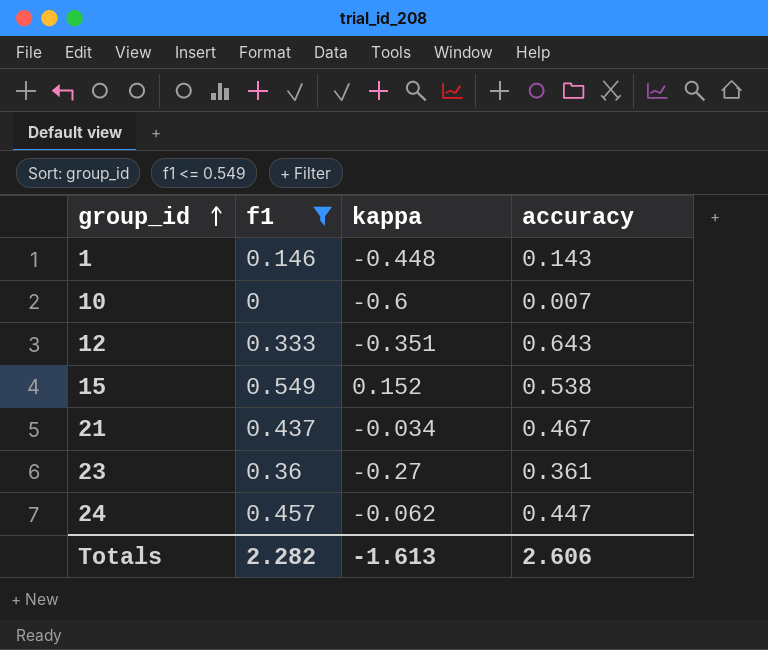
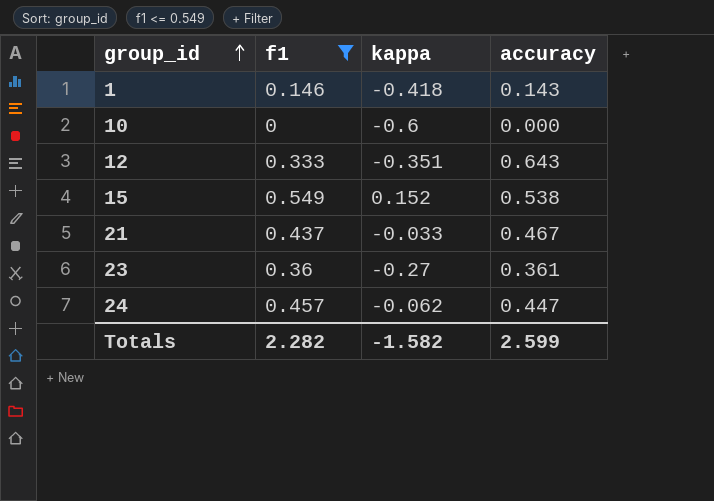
1 | kappa: -0.448 -> -0.418
10 | accuracy: 0.007 -> 0.000
21 | kappa: -0.034 -> -0.033
Totals | kappa: -1.613 -> -1.582
Totals | accuracy: 2.606 -> 2.599

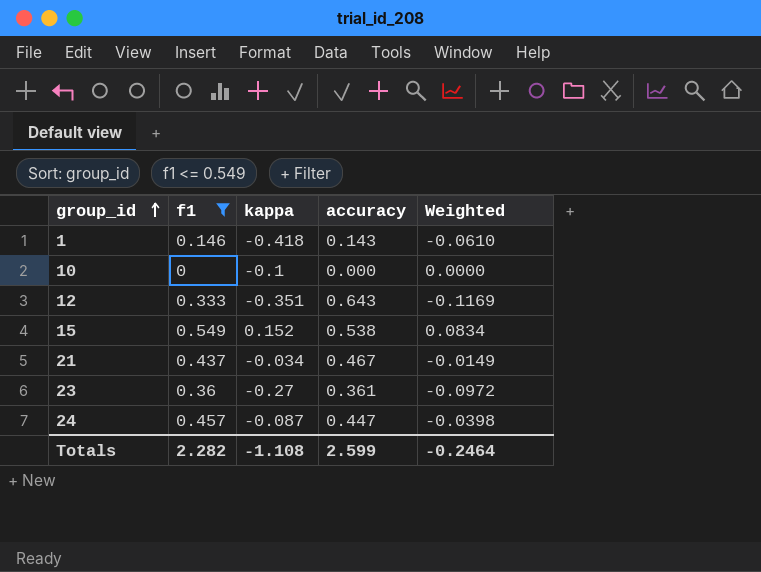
column Weighted | formula: none -> [f1] * [kappa]
10 | kappa: -0.6 -> -0.1
21 | kappa: -0.033 -> -0.034
24 | kappa: -0.062 -> -0.087
Totals | kappa: -1.582 -> -1.108

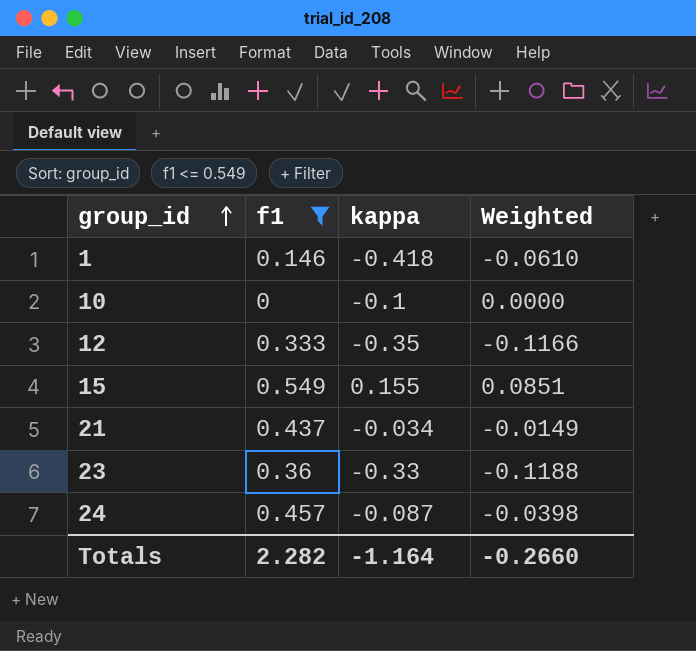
column accuracy | position: 4 -> none
12 | kappa: -0.351 -> -0.35
12 | Weighted: -0.1169 -> -0.1166
15 | kappa: 0.152 -> 0.155
15 | Weighted: 0.0834 -> 0.0851
23 | kappa: -0.27 -> -0.33
23 | Weighted: -0.0972 -> -0.1188
Totals | kappa: -1.108 -> -1.164
Totals | Weighted: -0.2464 -> -0.2660

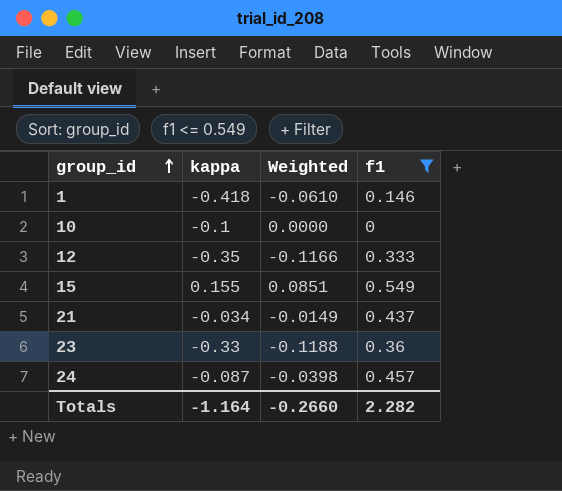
column f1 | position: 2 -> 4

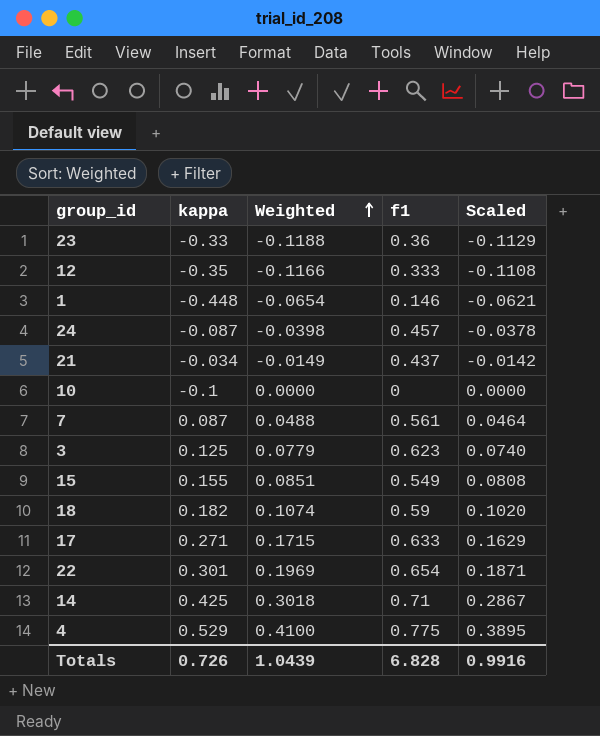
filter: f1 <= 0.549 -> none
row order: group_id ascending -> Weighted ascending
column Scaled | formula: none -> [Weighted] * 0.95
1 | kappa: -0.418 -> -0.448
1 | Weighted: -0.0610 -> -0.0654
Totals | kappa: -1.164 -> 0.726
Totals | Weighted: -0.2660 -> 1.0439
Totals | f1: 2.282 -> 6.828

